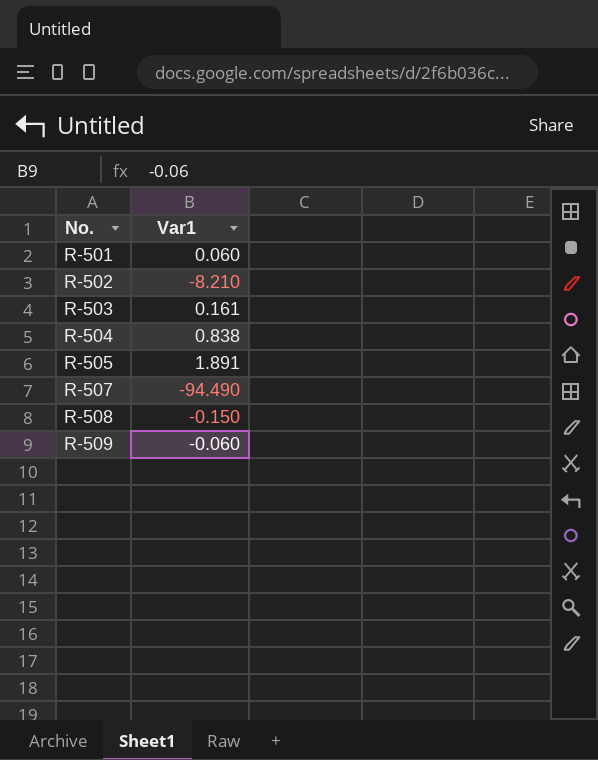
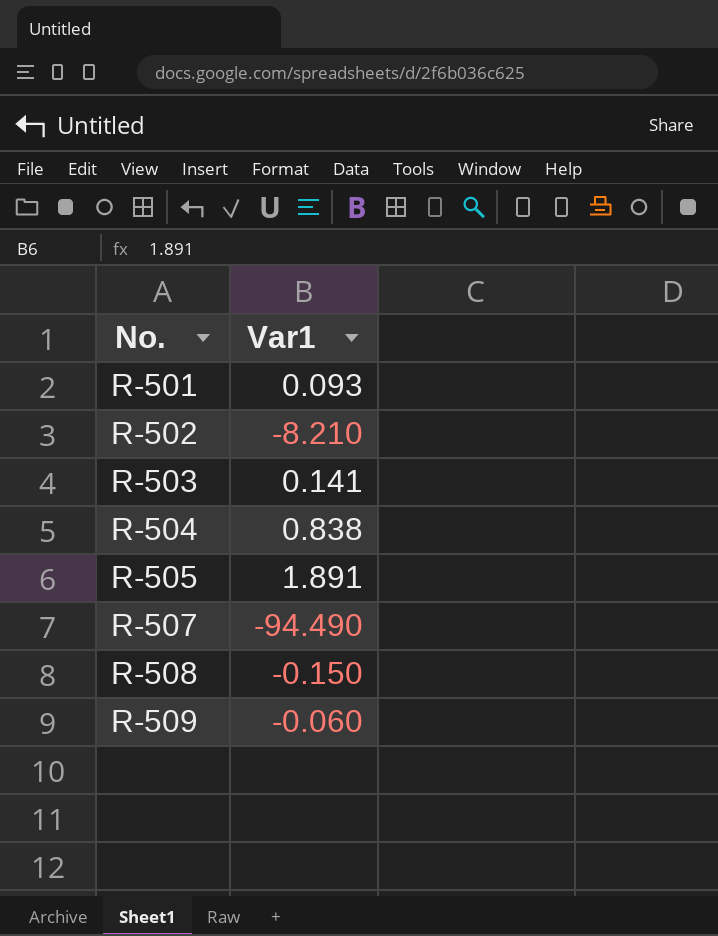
R-501 | Var1: 0.060 -> 0.093
R-503 | Var1: 0.161 -> 0.141

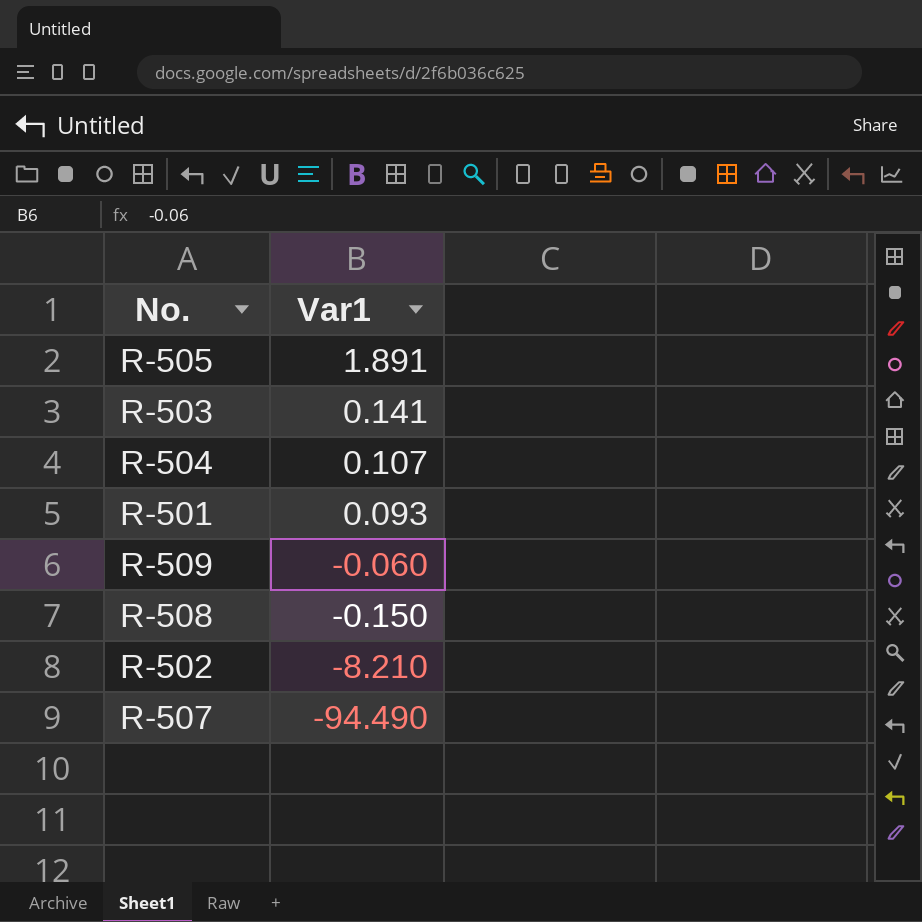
row order: No. ascending -> Var1 descending
R-504 | Var1: 0.838 -> 0.107

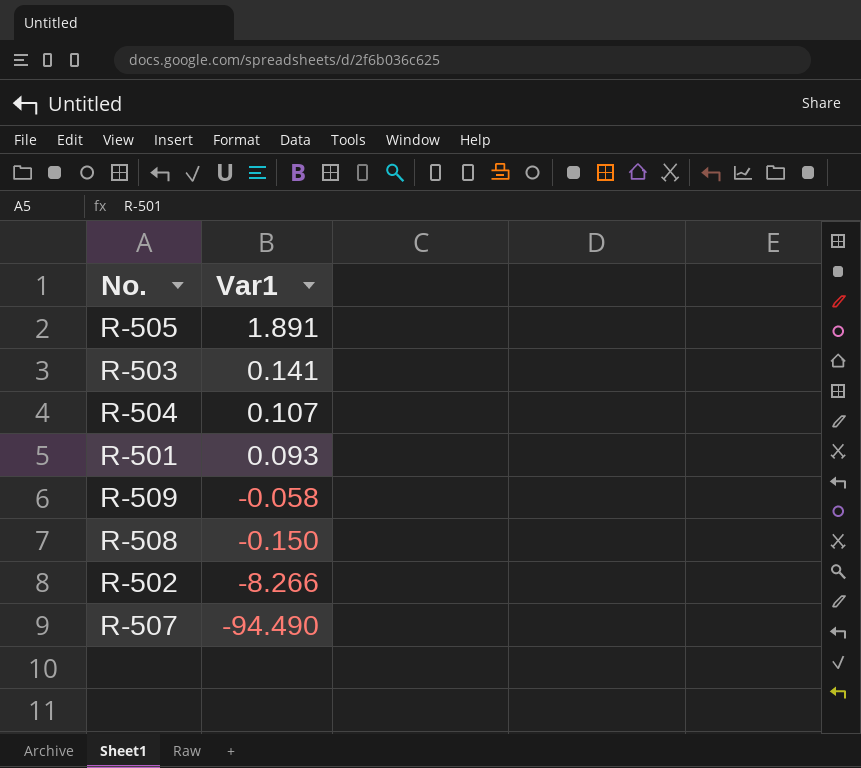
R-509 | Var1: -0.060 -> -0.058
R-502 | Var1: -8.210 -> -8.266

